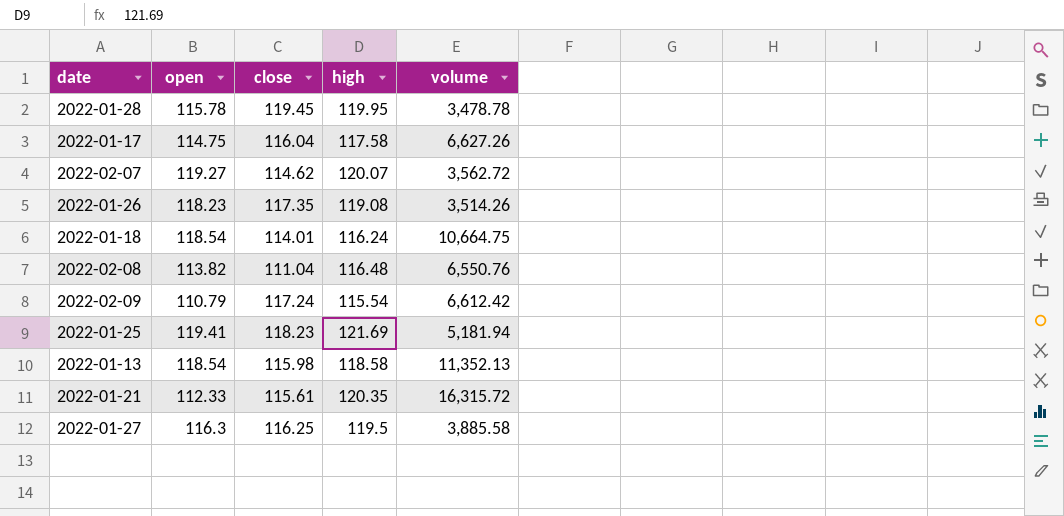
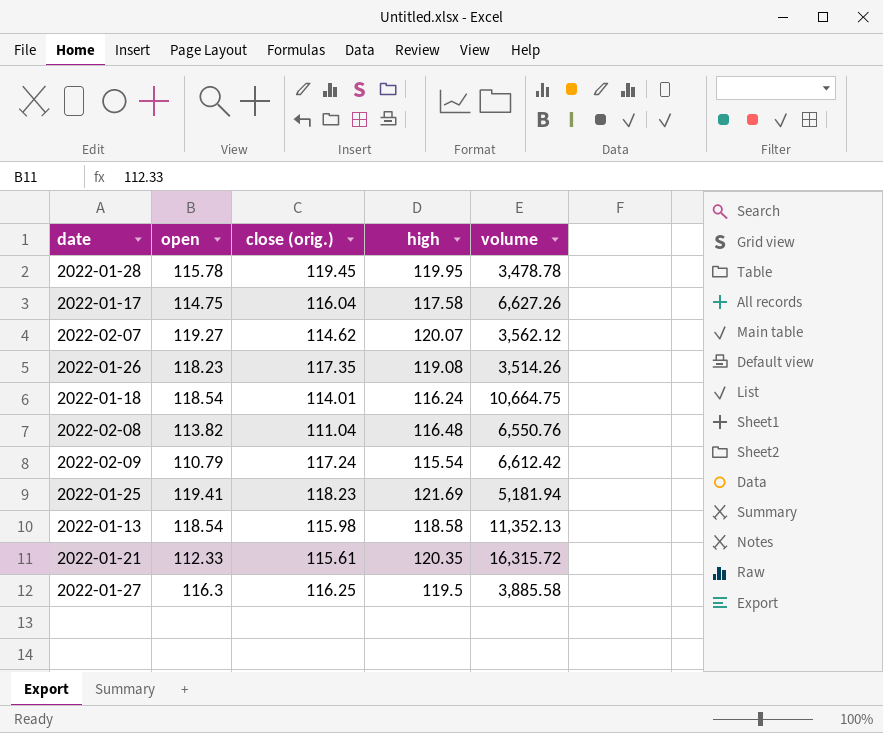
column name: close -> close (orig.)
2022-02-07 | volume: 3,562.72 -> 3,562.12

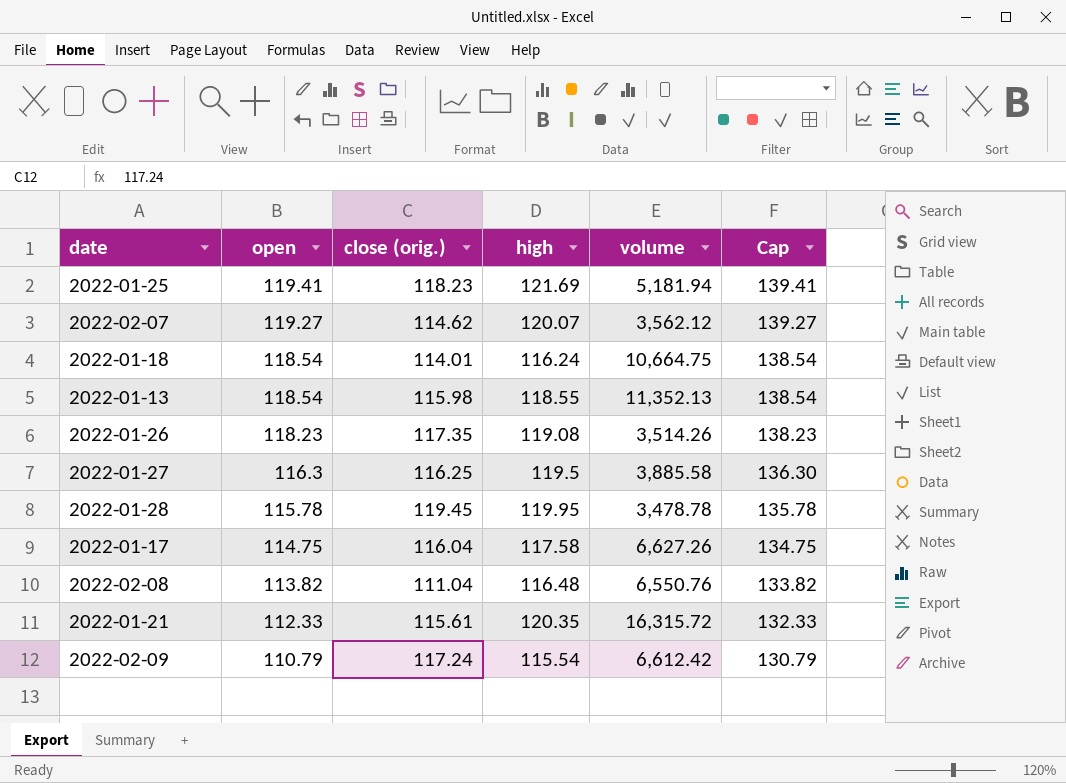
row order: none -> open descending
column Cap | formula: none -> [open] + 20
2022-01-13 | high: 118.58 -> 118.55

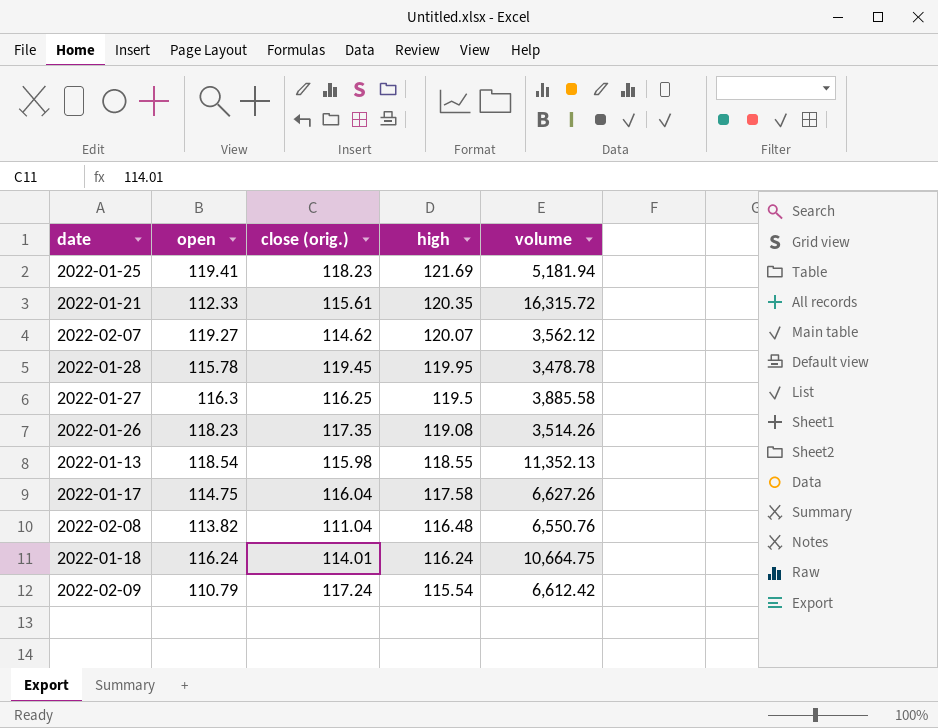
row order: open descending -> high descending
column Cap | formula: [open] + 20 -> none
2022-01-18 | open: 118.54 -> 116.24

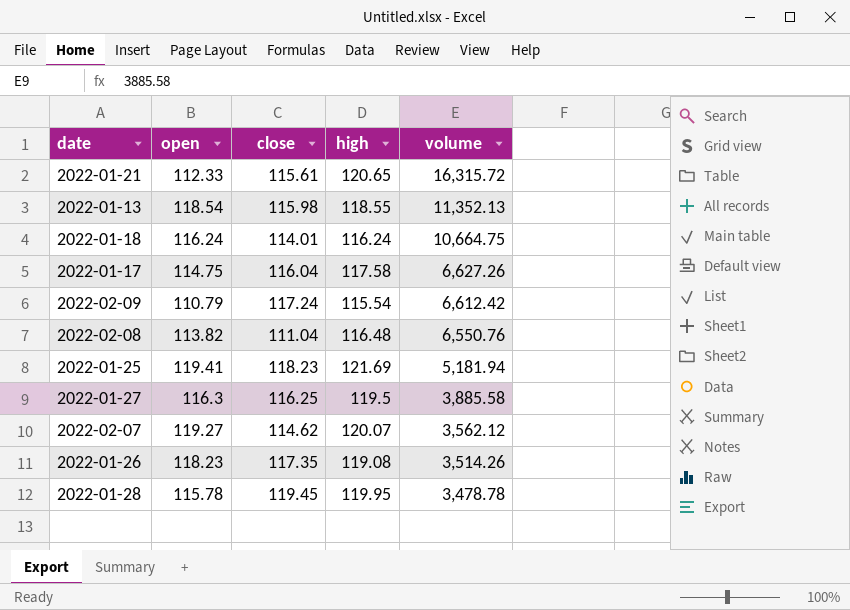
row order: high descending -> volume descending
column name: close (orig.) -> close
2022-01-21 | high: 120.35 -> 120.65

